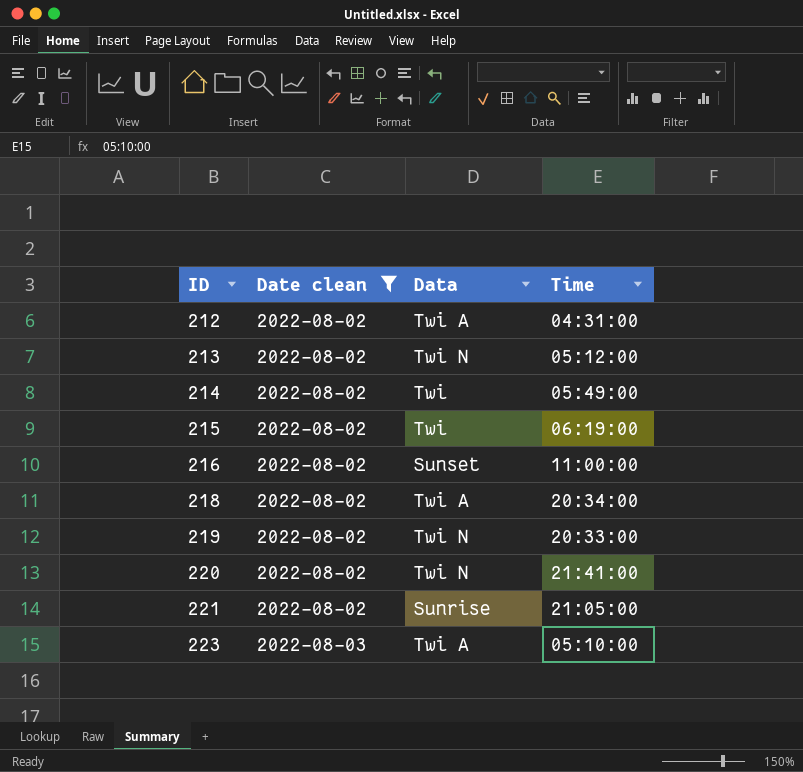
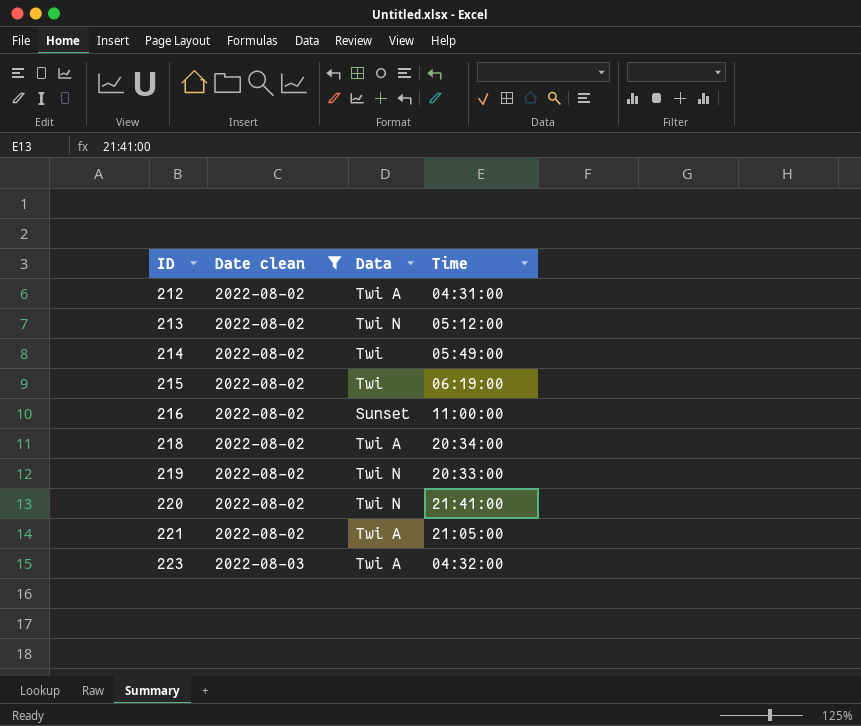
221 | Data: Sunrise -> Twi A
223 | Time: 05:10:00 -> 04:32:00

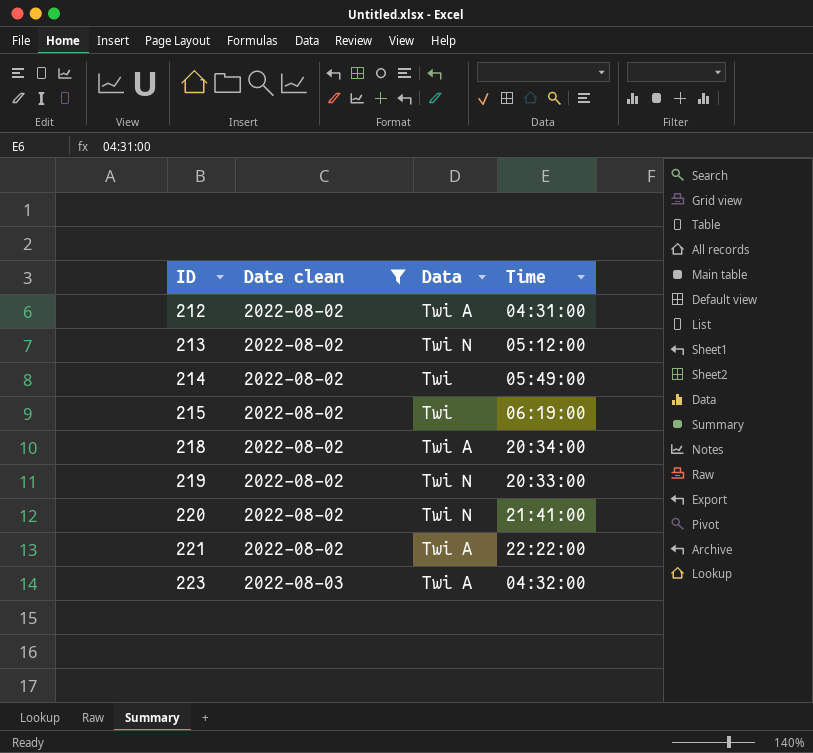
row 216: 2022-08-02 | Sunset | 11:00:00 -> none
221 | Time: 21:05:00 -> 22:22:00

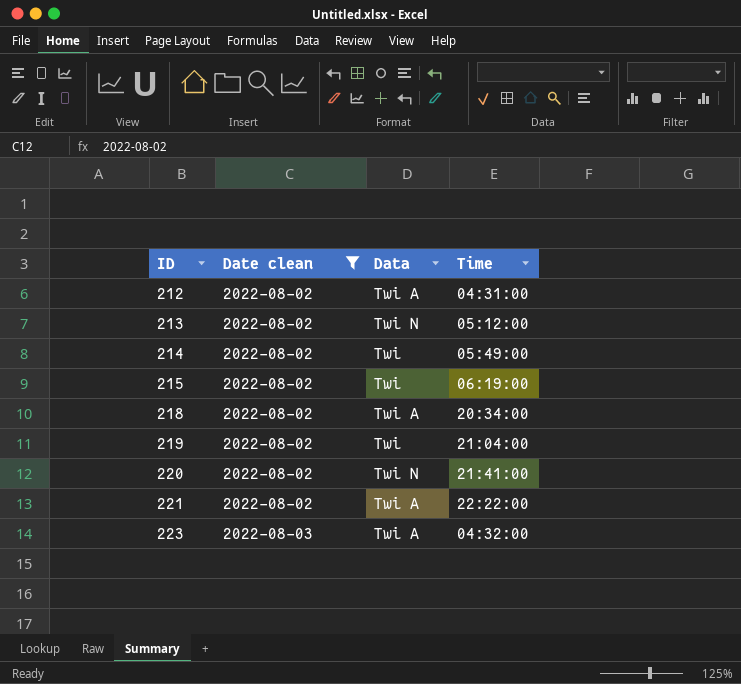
219 | Data: Twi N -> Twi
219 | Time: 20:33:00 -> 21:04:00

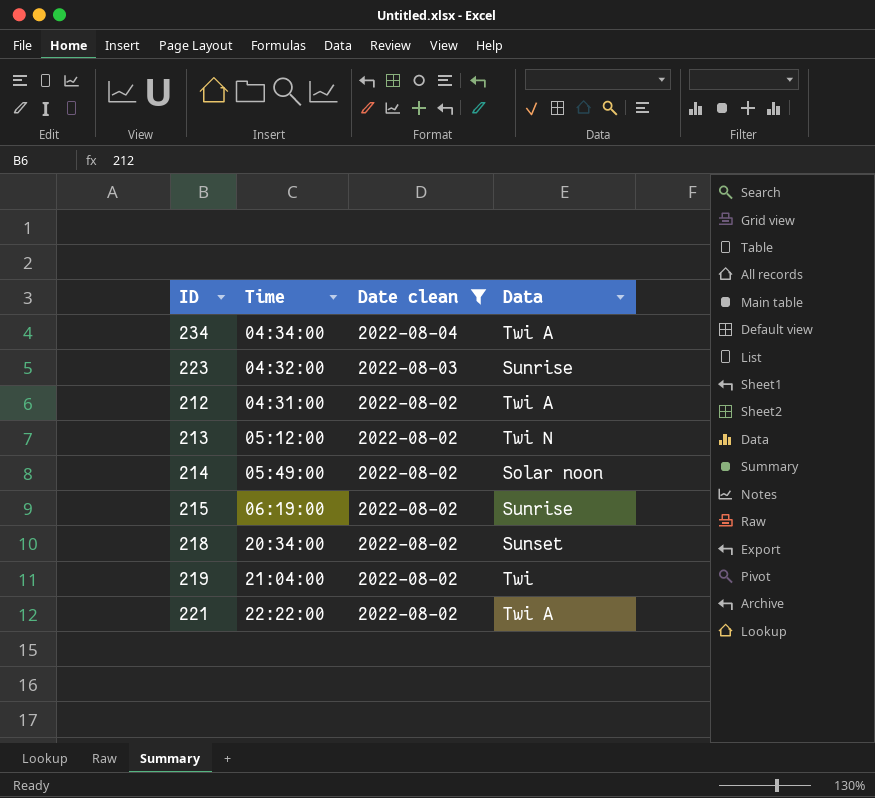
row order: ID ascending -> Date clean descending
column Time | position: 4 -> 2
row 220: 2022-08-02 | Twi N | 21:41:00 -> none
row 234: none -> 04:34:00 | 2022-08-04 | Twi A
223 | Data: Twi A -> Sunrise
214 | Data: Twi -> Solar noon
215 | Data: Twi -> Sunrise
218 | Data: Twi A -> Sunset

